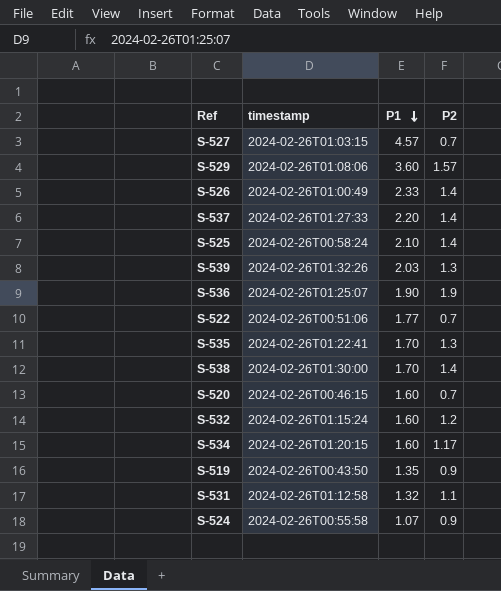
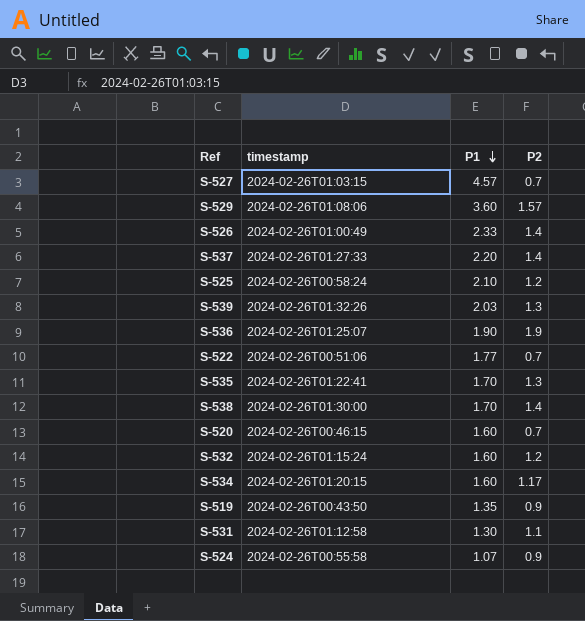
S-525 | P2: 1.4 -> 1.2
S-531 | P1: 1.32 -> 1.30

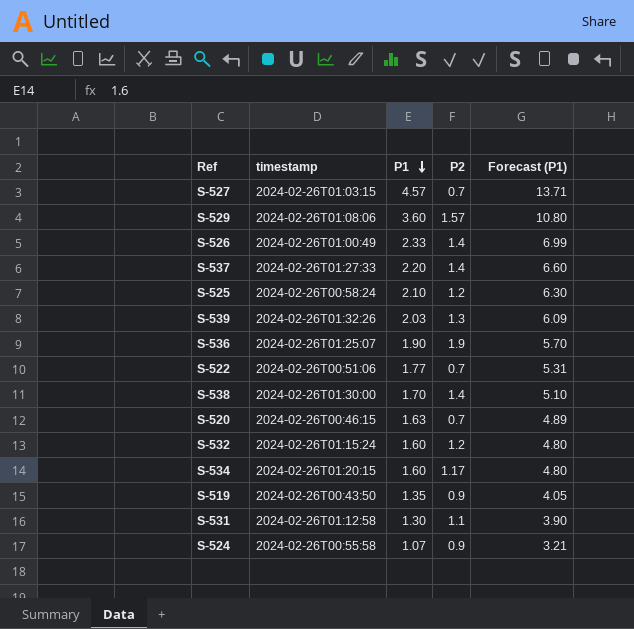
column Forecast (P1) | formula: none -> [P1] * 3
row S-535: 2024-02-26T01:22:41 | 1.70 | 1.3 -> none
S-520 | P1: 1.60 -> 1.63

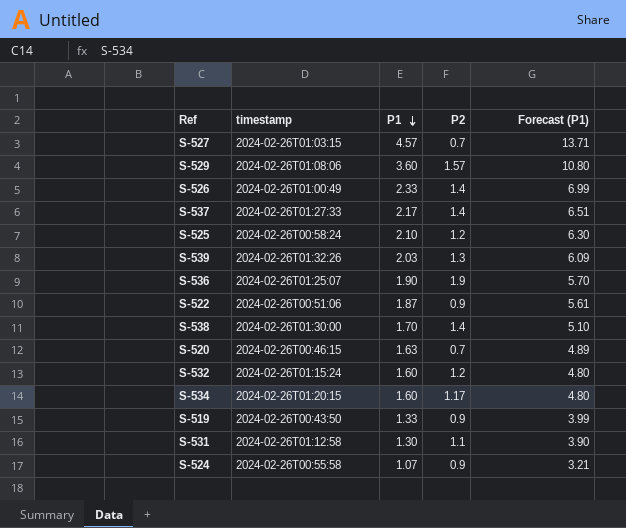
S-537 | P1: 2.20 -> 2.17
S-537 | Forecast (P1): 6.60 -> 6.51
S-522 | P1: 1.77 -> 1.87
S-522 | P2: 0.7 -> 0.9
S-522 | Forecast (P1): 5.31 -> 5.61
S-519 | P1: 1.35 -> 1.33
S-519 | Forecast (P1): 4.05 -> 3.99

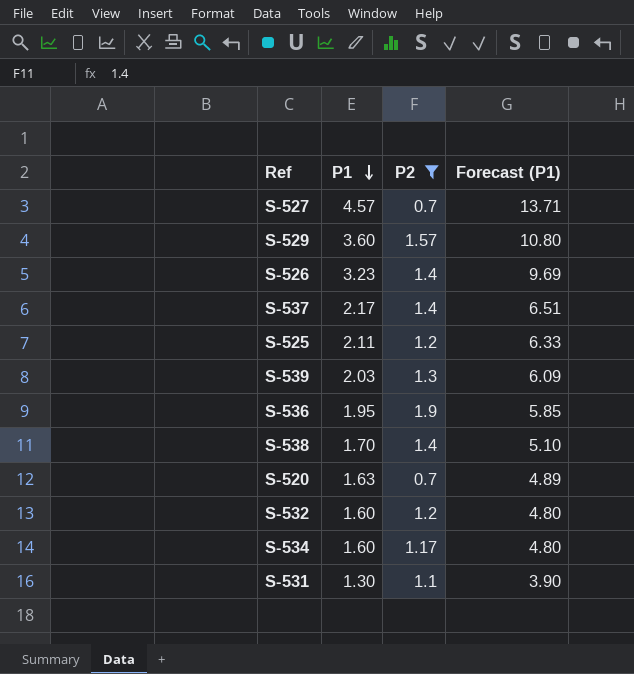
filter: none -> P2 != 0.9
column timestamp | position: 2 -> none
S-526 | P1: 2.33 -> 3.23
S-526 | Forecast (P1): 6.99 -> 9.69
S-525 | P1: 2.10 -> 2.11
S-525 | Forecast (P1): 6.30 -> 6.33
S-536 | P1: 1.90 -> 1.95
S-536 | Forecast (P1): 5.70 -> 5.85

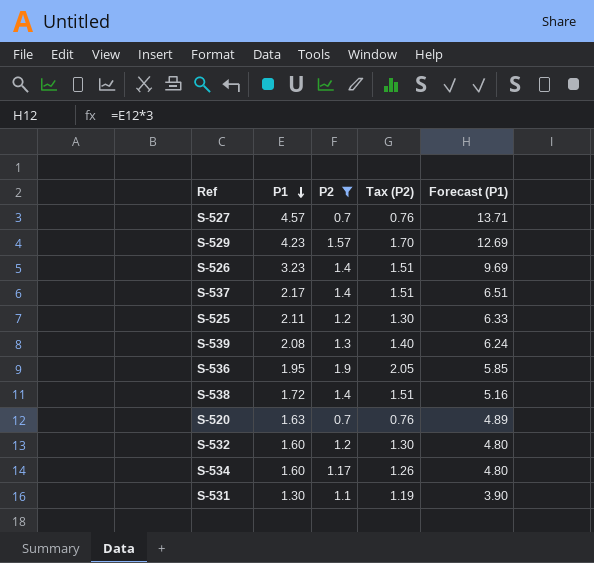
column Tax (P2) | formula: none -> [P2] * 1.08
S-529 | P1: 3.60 -> 4.23
S-529 | Forecast (P1): 10.80 -> 12.69
S-539 | P1: 2.03 -> 2.08
S-539 | Forecast (P1): 6.09 -> 6.24
S-538 | P1: 1.70 -> 1.72
S-538 | Forecast (P1): 5.10 -> 5.16

